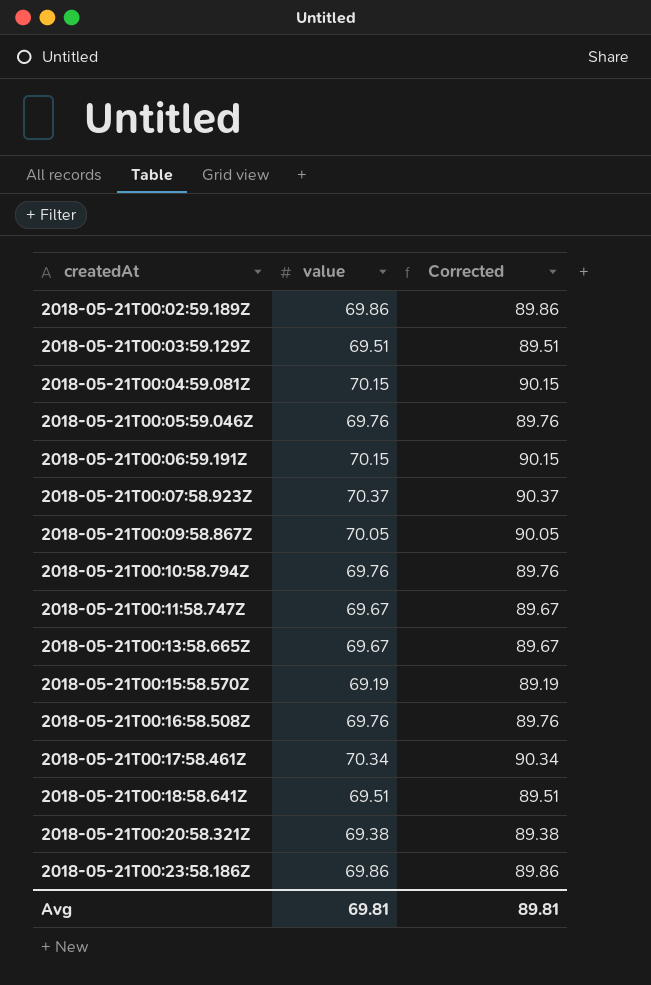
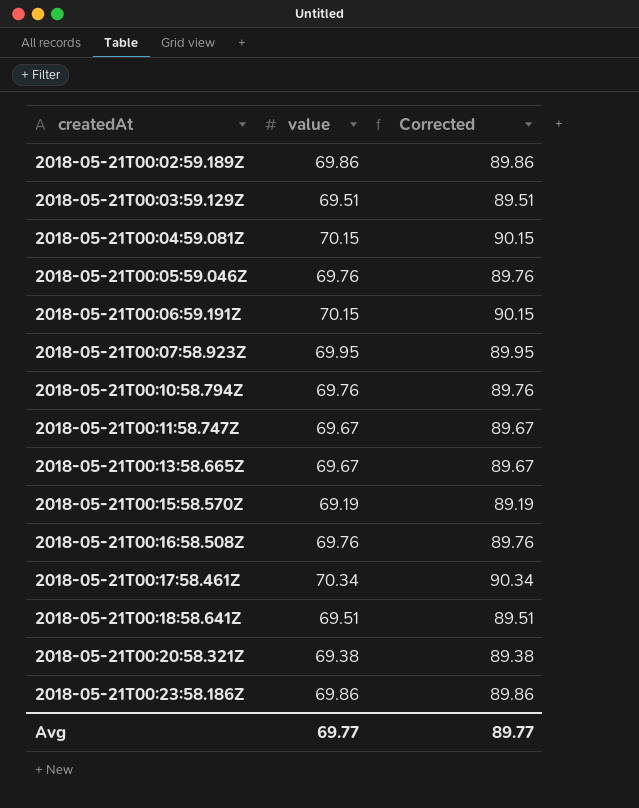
row 2018-05-21T00:09:58.867Z: 70.05 | 90.05 -> none
2018-05-21T00:07:58.923Z | value: 70.37 -> 69.95
2018-05-21T00:07:58.923Z | Corrected: 90.37 -> 89.95
Avg | value: 69.81 -> 69.77
Avg | Corrected: 89.81 -> 89.77

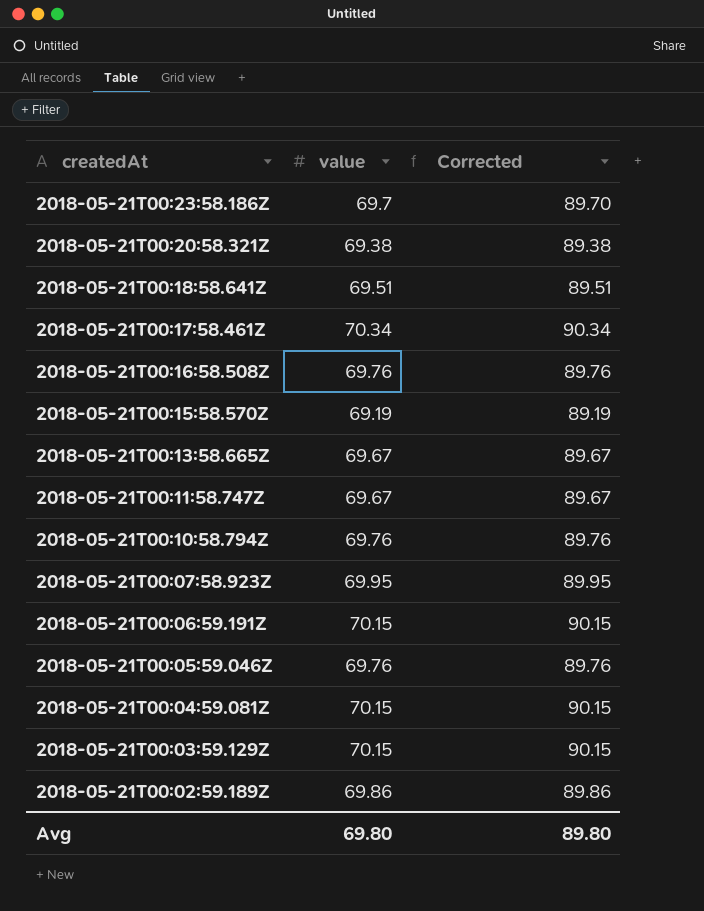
row order: createdAt ascending -> createdAt descending
2018-05-21T00:23:58.186Z | value: 69.86 -> 69.7
2018-05-21T00:23:58.186Z | Corrected: 89.86 -> 89.70
2018-05-21T00:03:59.129Z | value: 69.51 -> 70.15
2018-05-21T00:03:59.129Z | Corrected: 89.51 -> 90.15
Avg | value: 69.77 -> 69.80
Avg | Corrected: 89.77 -> 89.80

